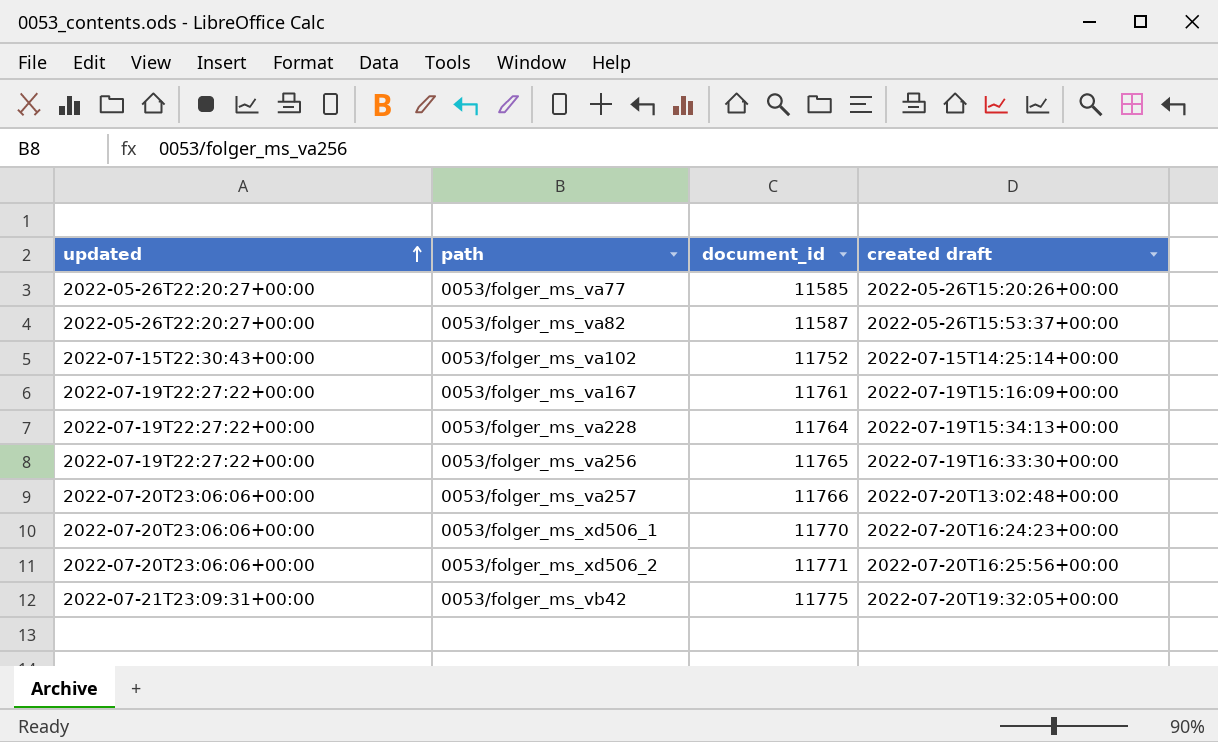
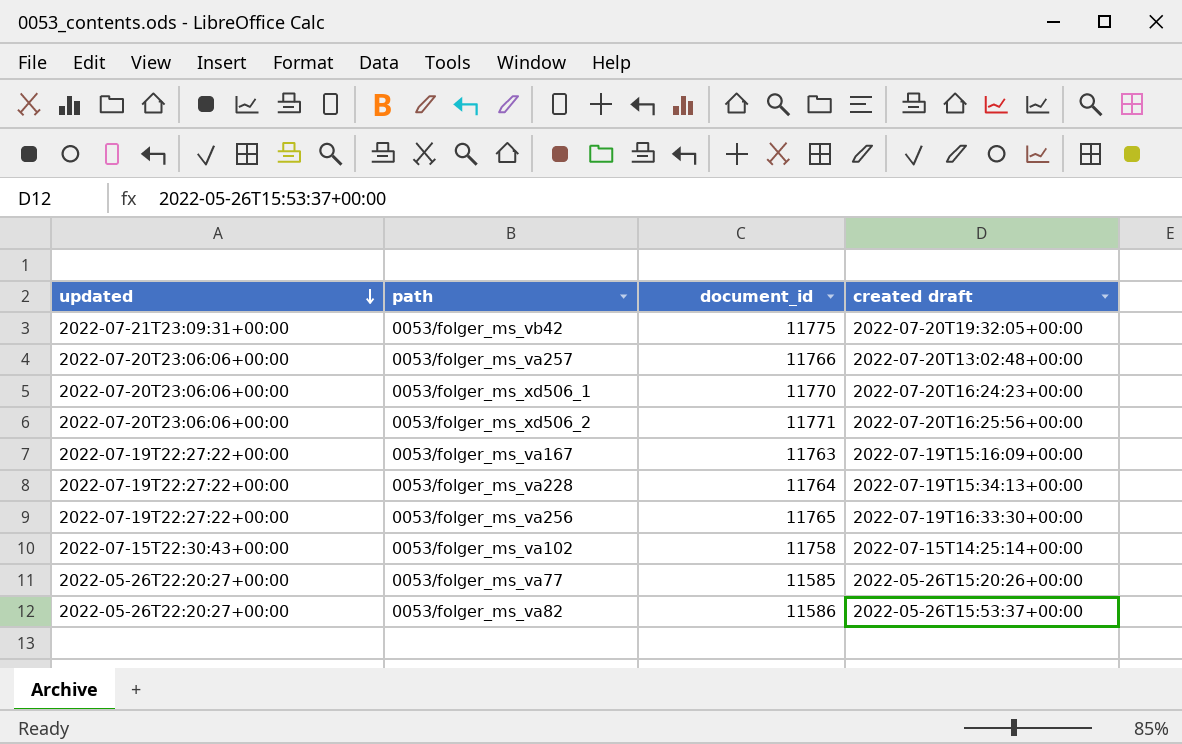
row order: updated ascending -> updated descending
0053/folger_ms_va167 | document_id: 11761 -> 11763
0053/folger_ms_va102 | document_id: 11752 -> 11758
0053/folger_ms_va82 | document_id: 11587 -> 11586

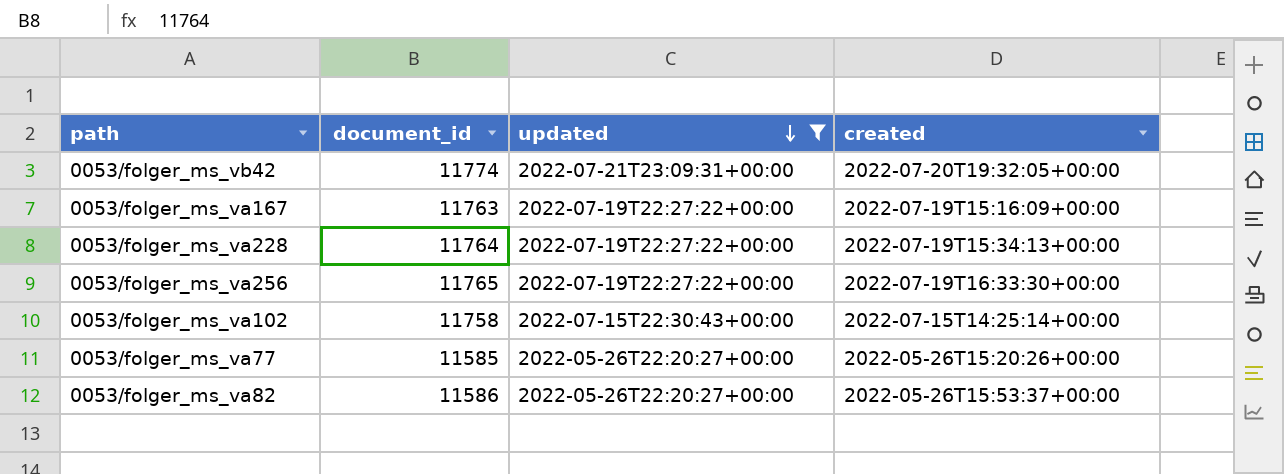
filter: none -> updated != 2022-07-20T23:06:06+00:00
column updated | position: 1 -> 3
column name: created draft -> created
0053/folger_ms_vb42 | document_id: 11775 -> 11774

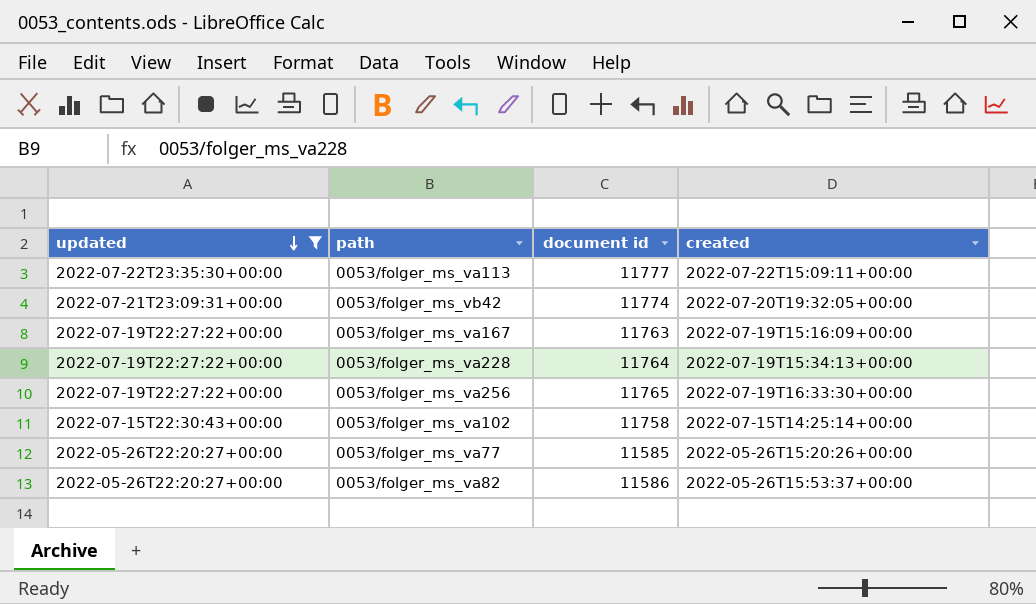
column updated | position: 3 -> 1
column name: document_id -> document id
row 0053/folger_ms_va113: none -> 2022-07-22T23:35:30+00:00 | 11777 | 2022-07-22T15:09:11+00:00

